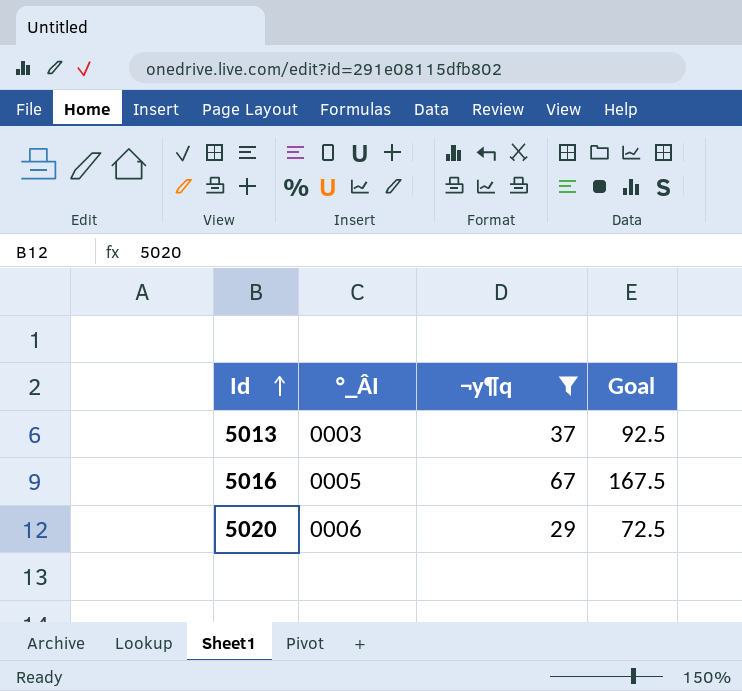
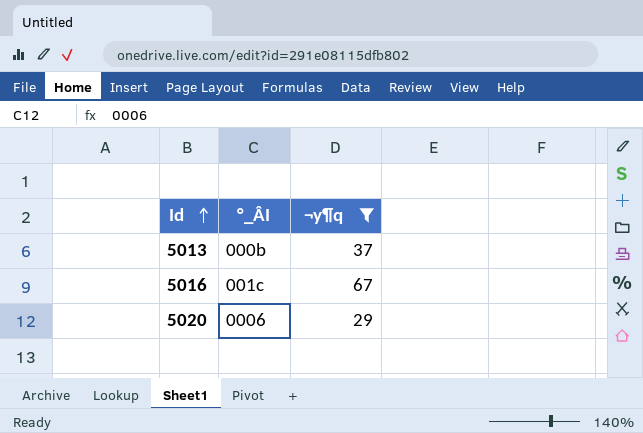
column Goal | formula: [¬y¶q] * 2.5 -> none
5013 | °_ÂI: 0003 -> 000b
5016 | °_ÂI: 0005 -> 001c

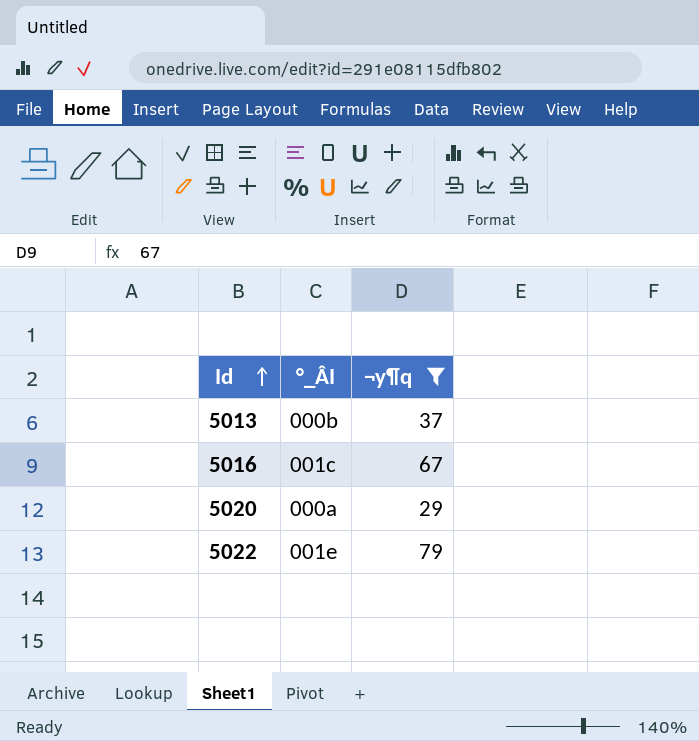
5020 | °_ÂI: 0006 -> 000a
row 5022: none -> 001e | 79

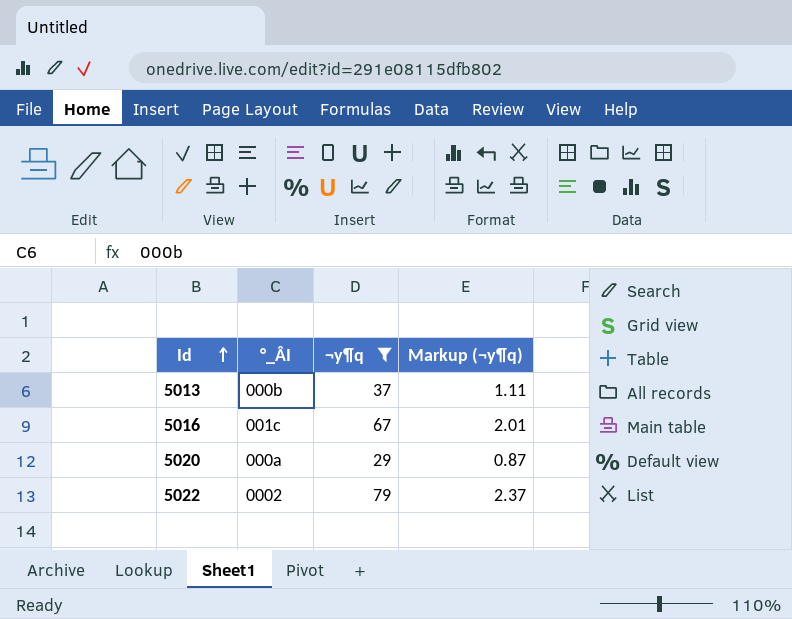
column Markup (¬y¶q) | formula: none -> [¬y¶q] * 0.03
5022 | °_ÂI: 001e -> 0002

